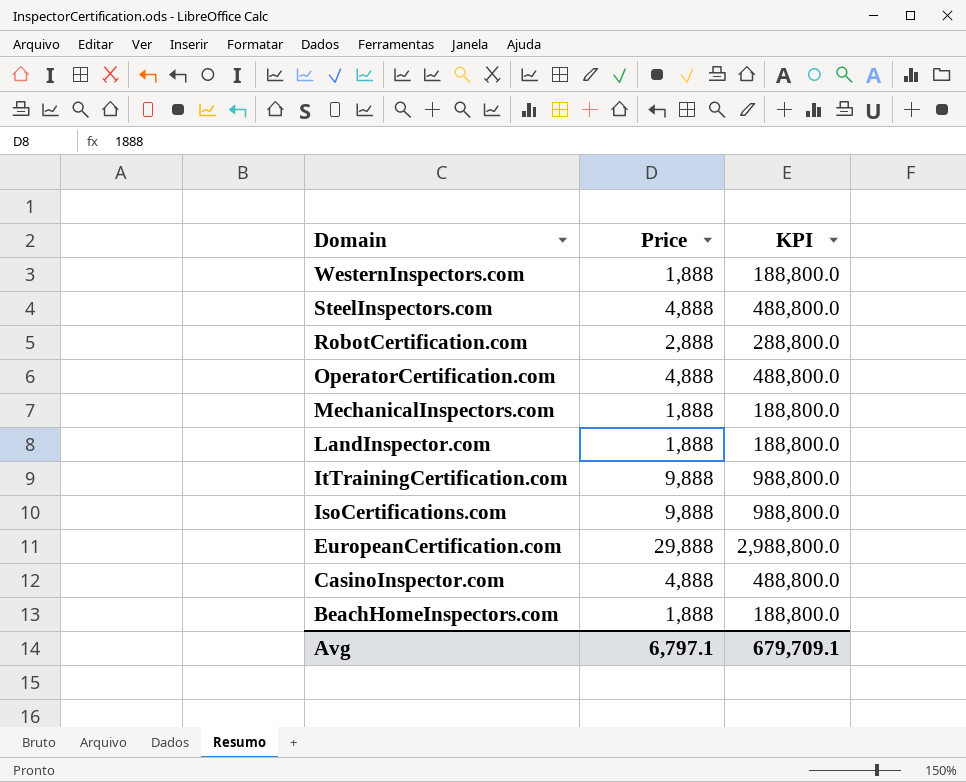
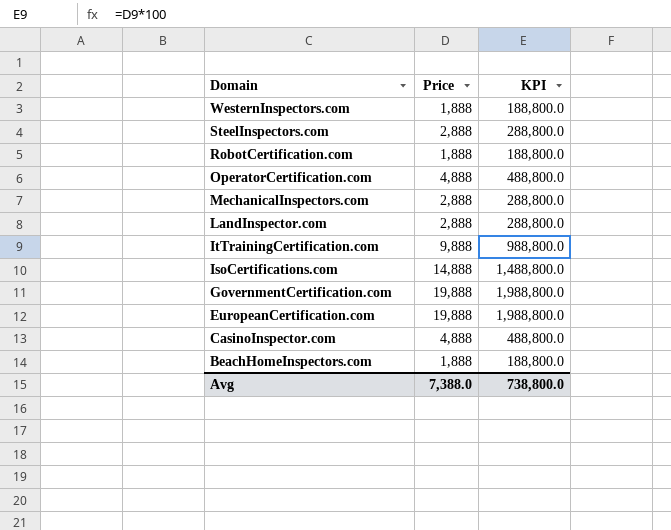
SteelInspectors.com | Price: 4,888 -> 2,888
SteelInspectors.com | KPI: 488,800.0 -> 288,800.0
RobotCertification.com | Price: 2,888 -> 1,888
RobotCertification.com | KPI: 288,800.0 -> 188,800.0
MechanicalInspectors.com | Price: 1,888 -> 2,888
MechanicalInspectors.com | KPI: 188,800.0 -> 288,800.0
LandInspector.com | Price: 1,888 -> 2,888
LandInspector.com | KPI: 188,800.0 -> 288,800.0
IsoCertifications.com | Price: 9,888 -> 14,888
IsoCertifications.com | KPI: 988,800.0 -> 1,488,800.0
row GovernmentCertification.com: none -> 19,888 | 1,988,800.0
EuropeanCertification.com | Price: 29,888 -> 19,888
EuropeanCertification.com | KPI: 2,988,800.0 -> 1,988,800.0
Avg | Price: 6,797.1 -> 7,388.0
Avg | KPI: 679,709.1 -> 738,800.0

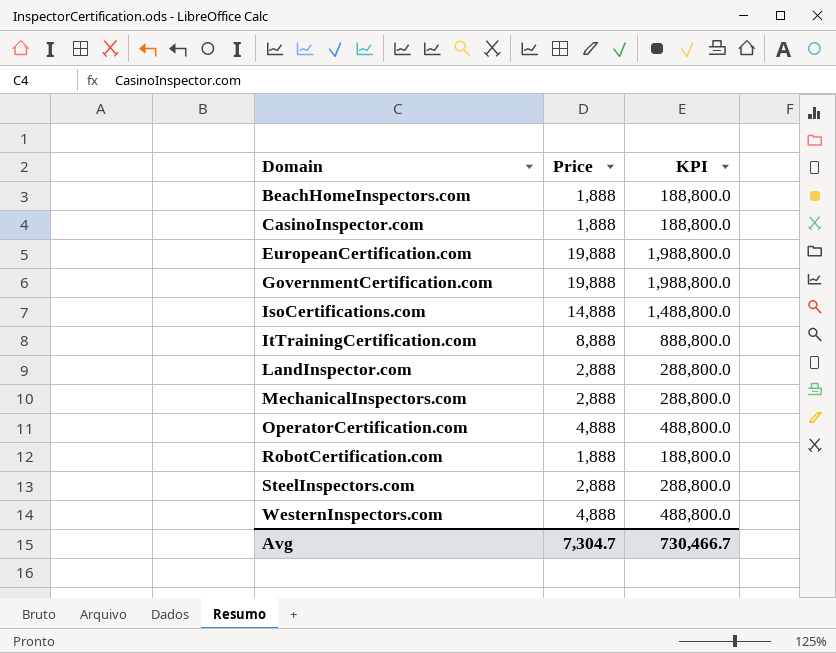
row order: Domain descending -> Domain ascending
CasinoInspector.com | Price: 4,888 -> 1,888
CasinoInspector.com | KPI: 488,800.0 -> 188,800.0
ItTrainingCertification.com | Price: 9,888 -> 8,888
ItTrainingCertification.com | KPI: 988,800.0 -> 888,800.0
WesternInspectors.com | Price: 1,888 -> 4,888
WesternInspectors.com | KPI: 188,800.0 -> 488,800.0
Avg | Price: 7,388.0 -> 7,304.7
Avg | KPI: 738,800.0 -> 730,466.7

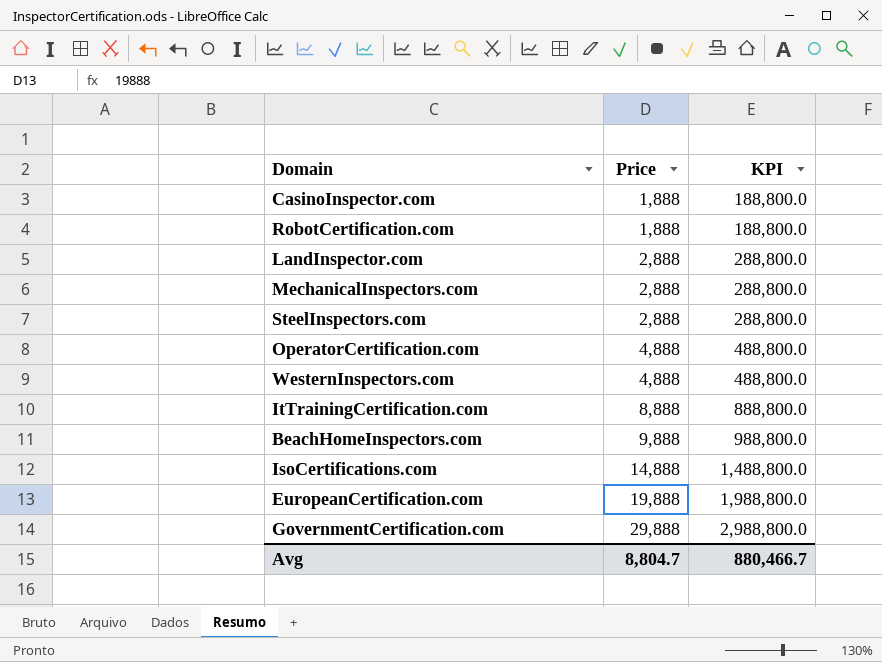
row order: Domain ascending -> Price ascending
BeachHomeInspectors.com | Price: 1,888 -> 9,888
BeachHomeInspectors.com | KPI: 188,800.0 -> 988,800.0
GovernmentCertification.com | Price: 19,888 -> 29,888
GovernmentCertification.com | KPI: 1,988,800.0 -> 2,988,800.0
Avg | Price: 7,304.7 -> 8,804.7
Avg | KPI: 730,466.7 -> 880,466.7

